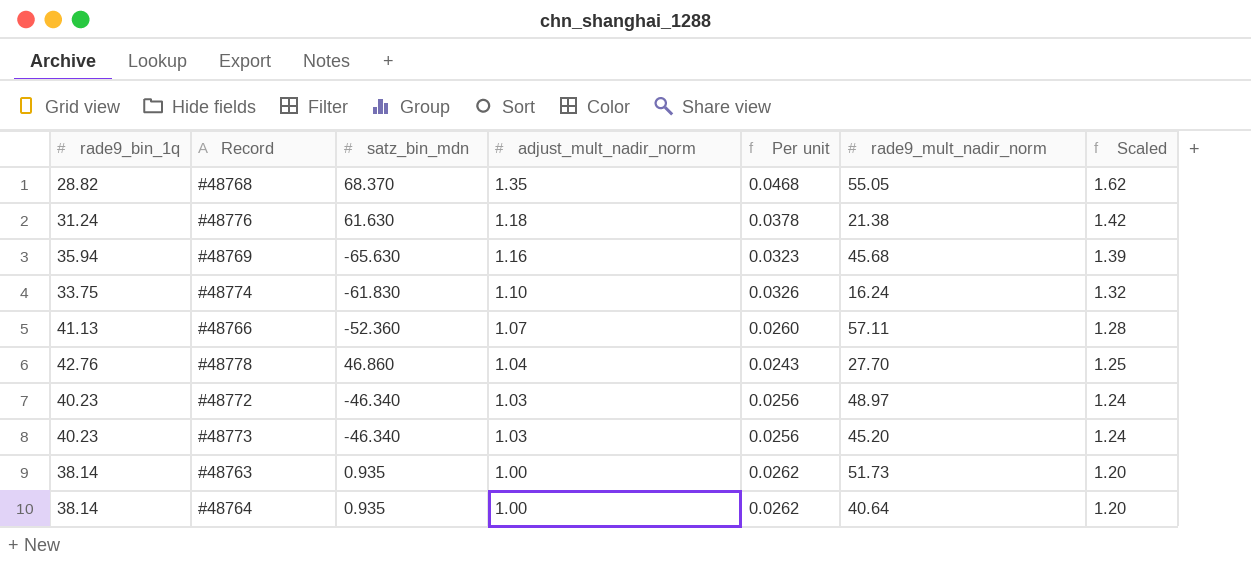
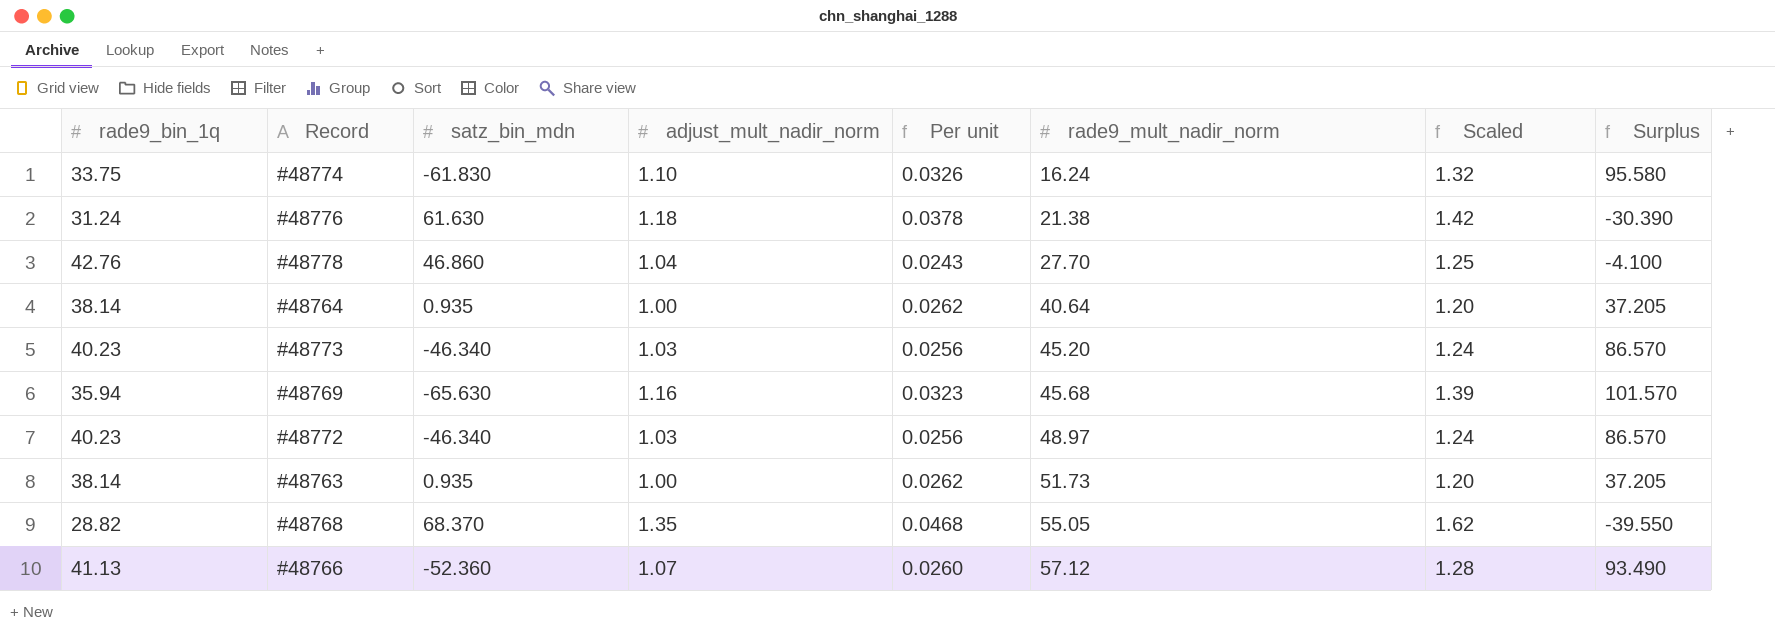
row order: adjust_mult_nadir_norm descending -> rade9_mult_nadir_norm ascending
column Surplus | formula: none -> [rade9_bin_1q] - [satz_bin_mdn]
#48766 | rade9_mult_nadir_norm: 57.11 -> 57.12

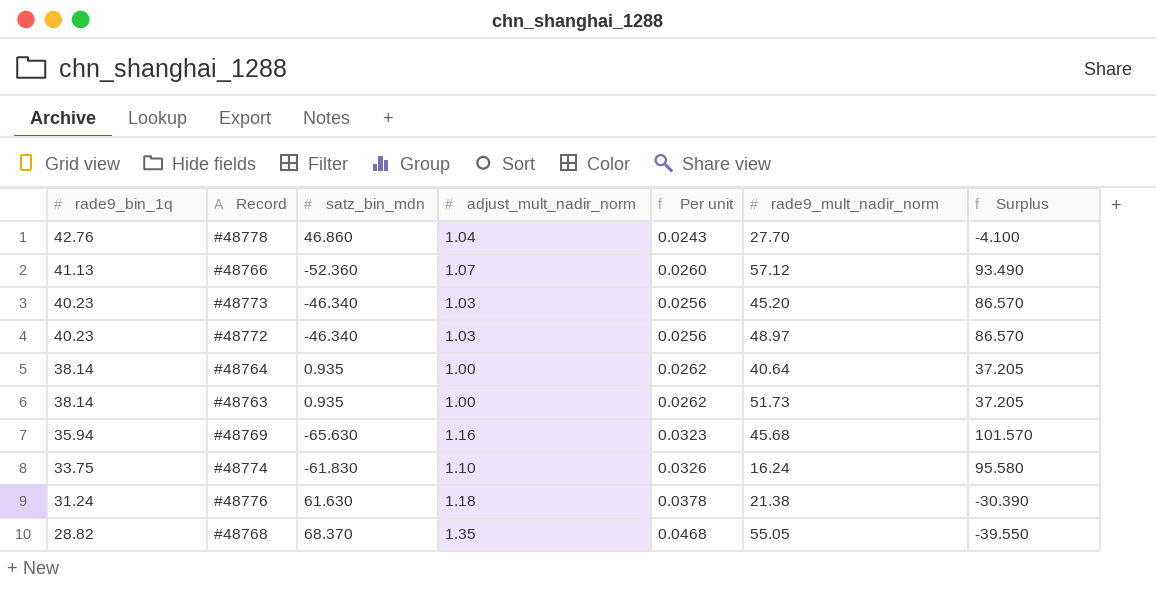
row order: rade9_mult_nadir_norm ascending -> rade9_bin_1q descending
column Scaled | formula: [adjust_mult_nadir_norm] * 1.2 -> none

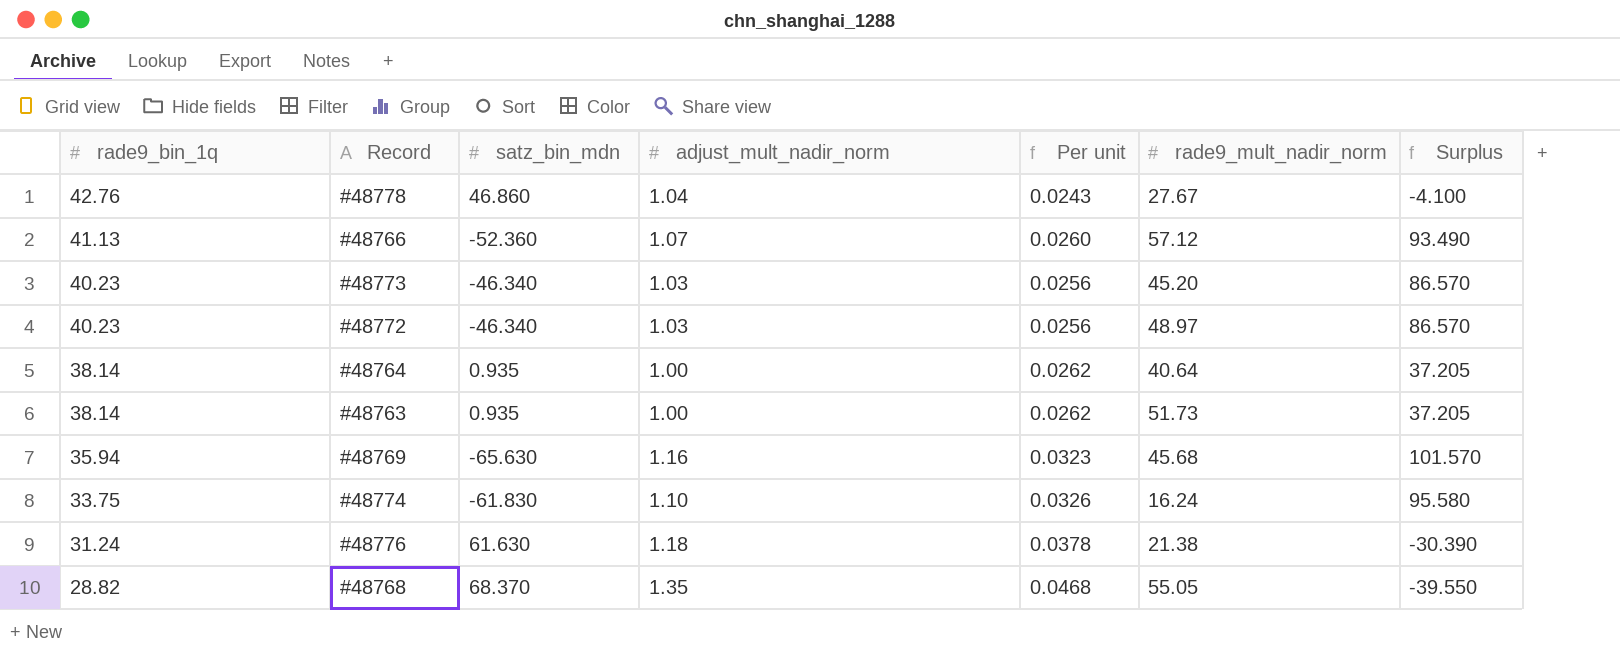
#48778 | rade9_mult_nadir_norm: 27.70 -> 27.67

